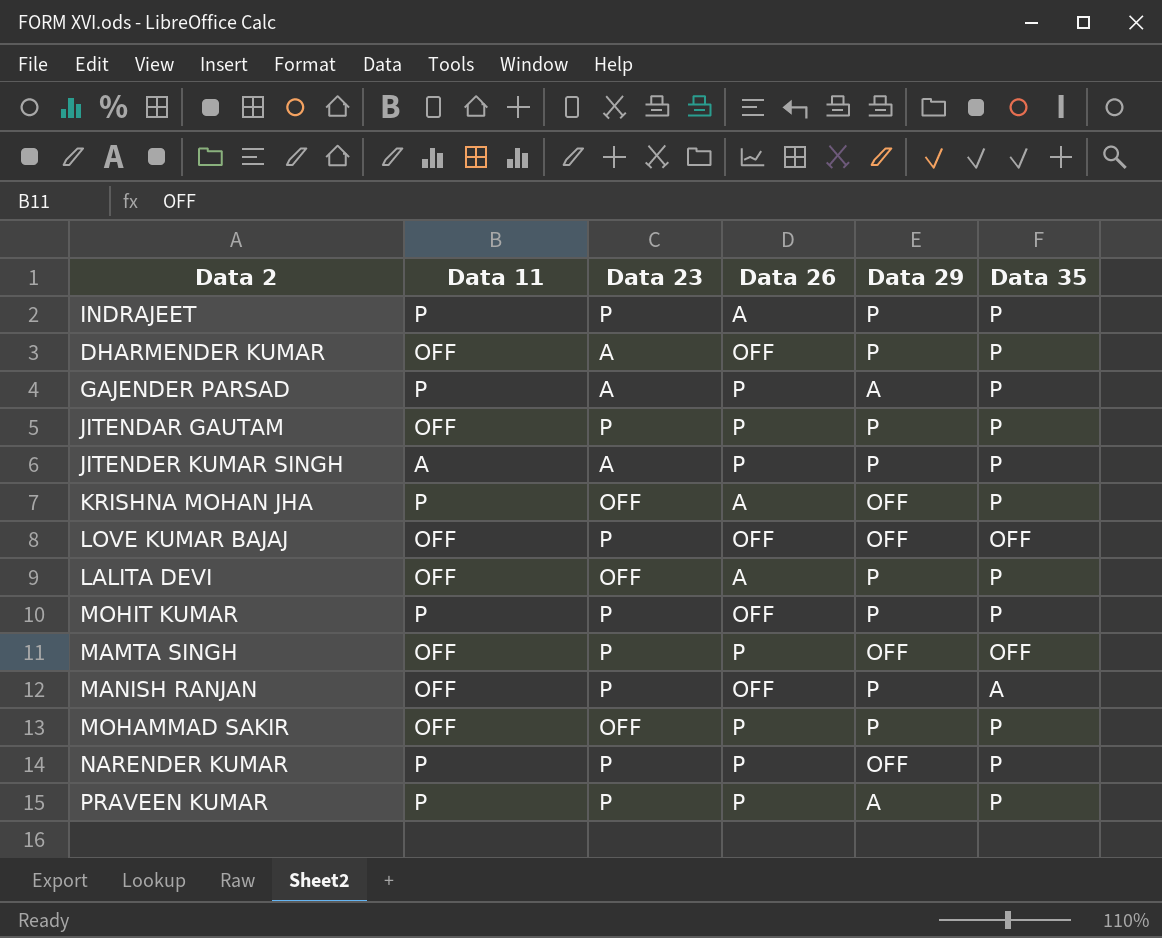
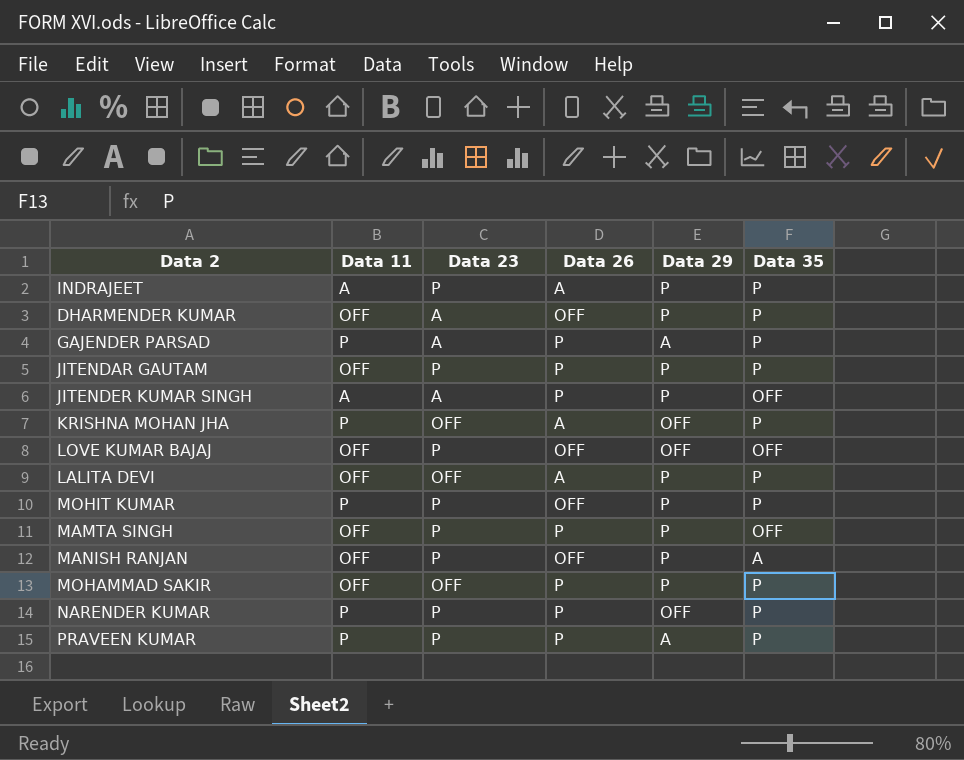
INDRAJEET | Data 11: P -> A
JITENDER KUMAR SINGH | Data 35: P -> OFF
MAMTA SINGH | Data 29: OFF -> P

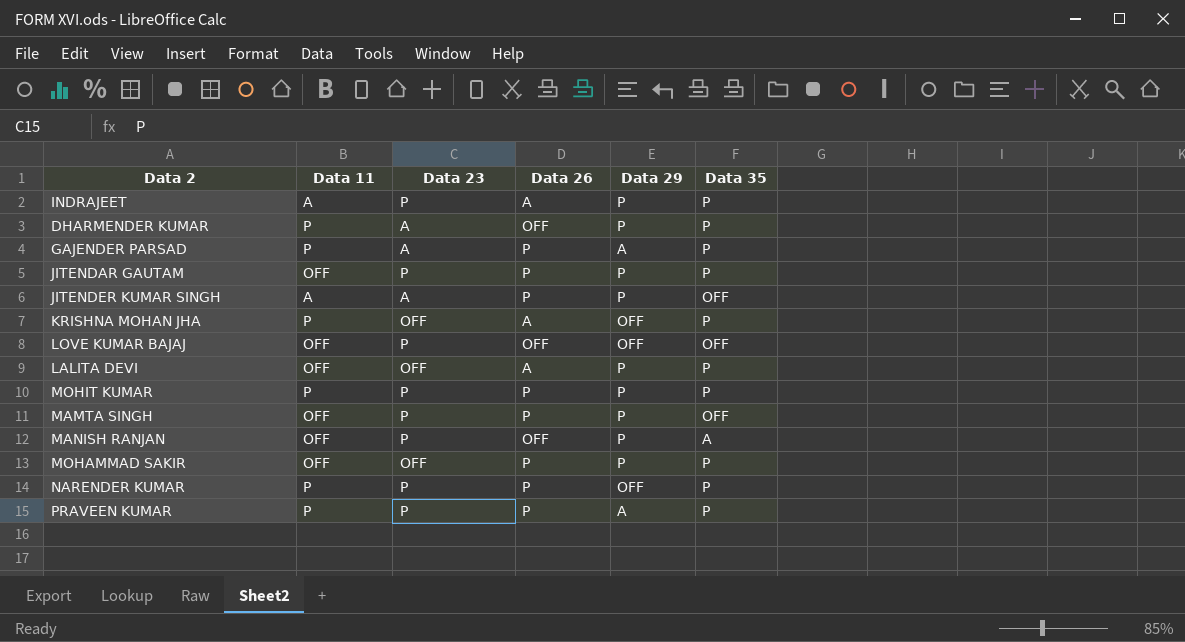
DHARMENDER KUMAR | Data 11: OFF -> P
MOHIT KUMAR | Data 26: OFF -> P

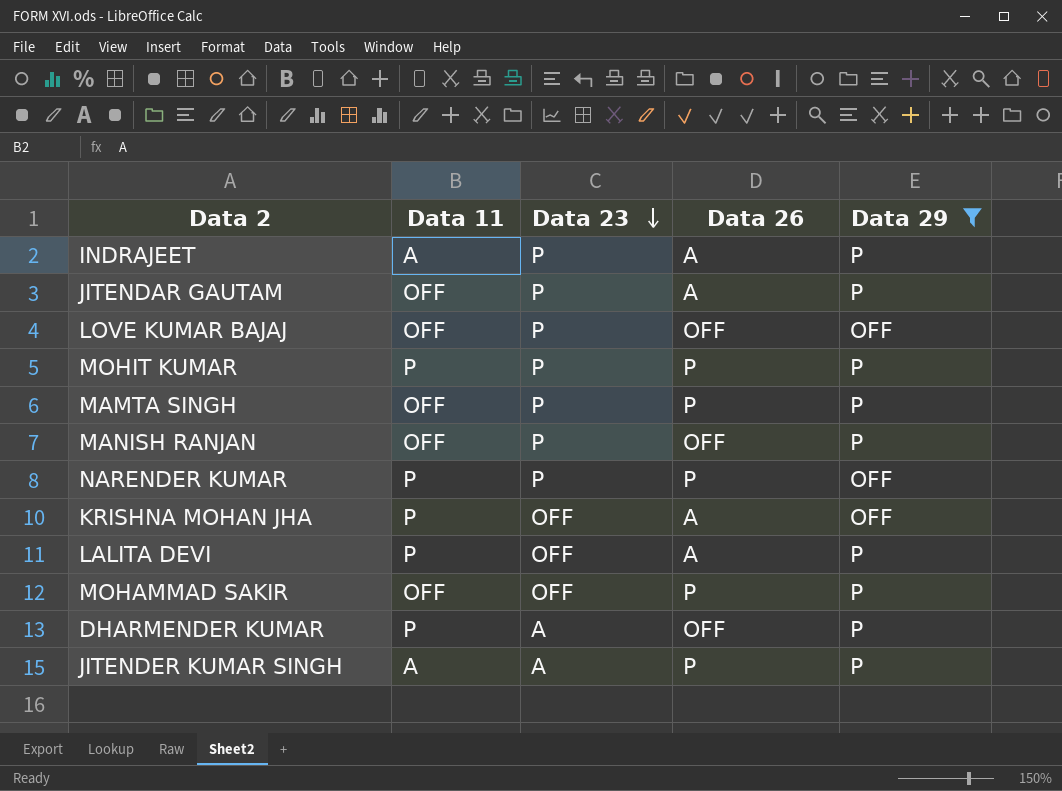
filter: none -> Data 29 != A
row order: none -> Data 23 descending
column Data 35 | position: 6 -> none
JITENDAR GAUTAM | Data 26: P -> A
LALITA DEVI | Data 11: OFF -> P

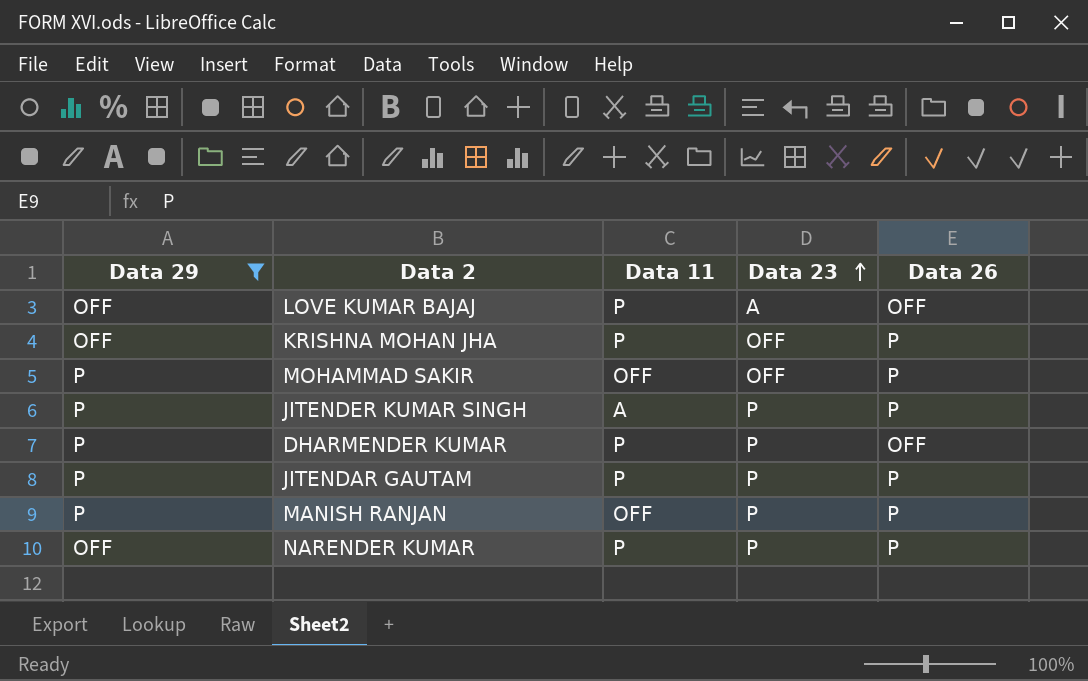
row order: Data 23 descending -> Data 23 ascending
column Data 29 | position: 5 -> 1
row INDRAJEET: A | P | A | P -> none
row MOHIT KUMAR: P | P | P | P -> none
row MAMTA SINGH: OFF | P | P | P -> none
row LALITA DEVI: P | OFF | A | P -> none
LOVE KUMAR BAJAJ | Data 11: OFF -> P
LOVE KUMAR BAJAJ | Data 23: P -> A
KRISHNA MOHAN JHA | Data 26: A -> P
JITENDER KUMAR SINGH | Data 23: A -> P
DHARMENDER KUMAR | Data 23: A -> P
JITENDAR GAUTAM | Data 11: OFF -> P
JITENDAR GAUTAM | Data 26: A -> P
MANISH RANJAN | Data 26: OFF -> P

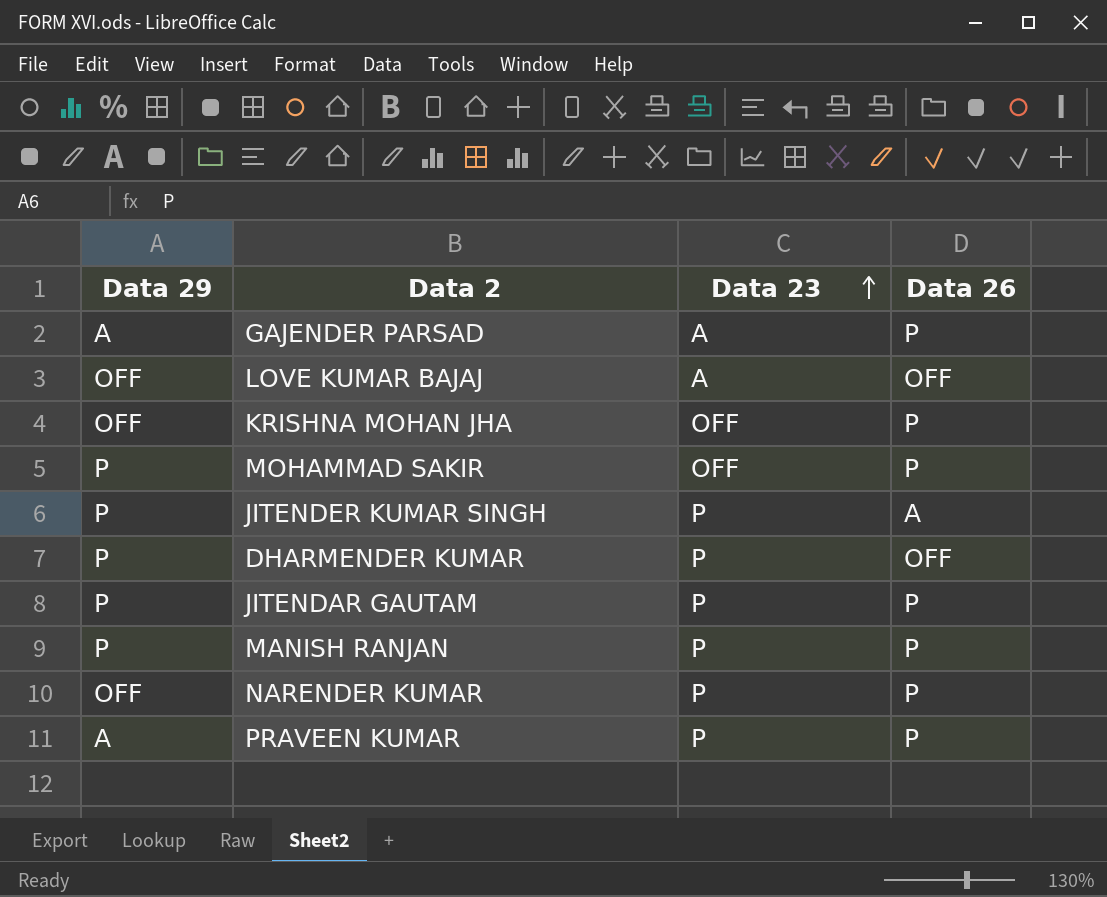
filter: Data 29 != A -> none
column Data 11 | position: 3 -> none
JITENDER KUMAR SINGH | Data 26: P -> A

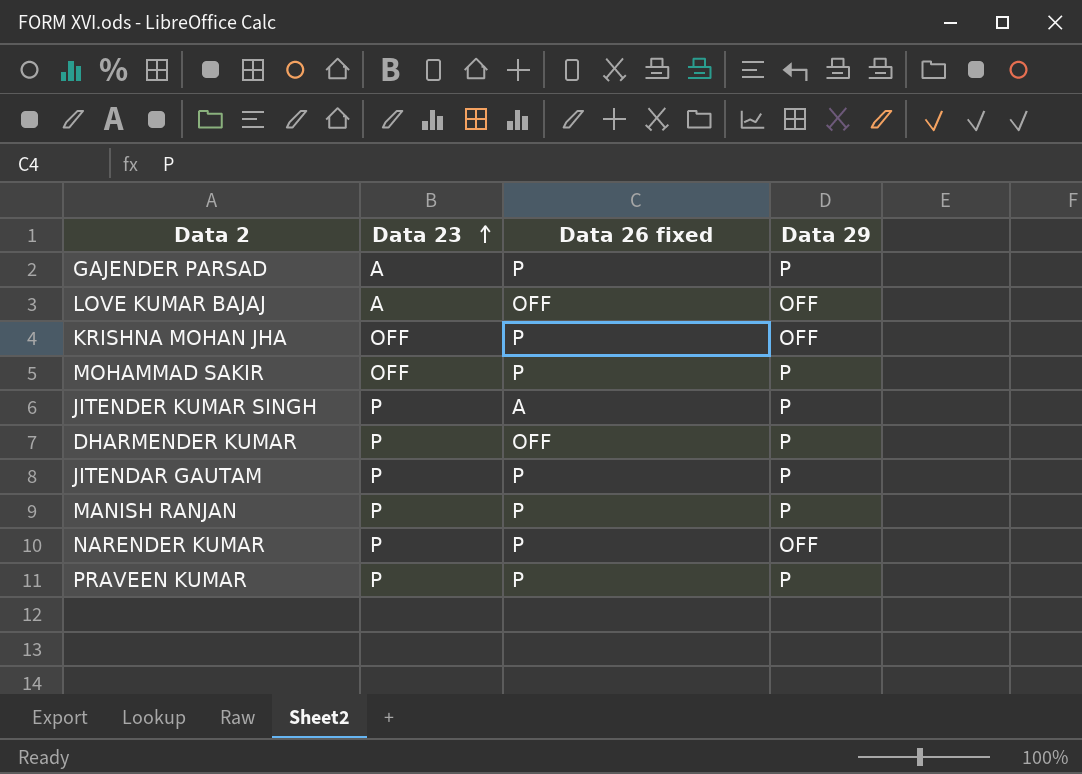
column name: Data 26 -> Data 26 fixed
column Data 29 | position: 1 -> 4
GAJENDER PARSAD | Data 29: A -> P
PRAVEEN KUMAR | Data 29: A -> P

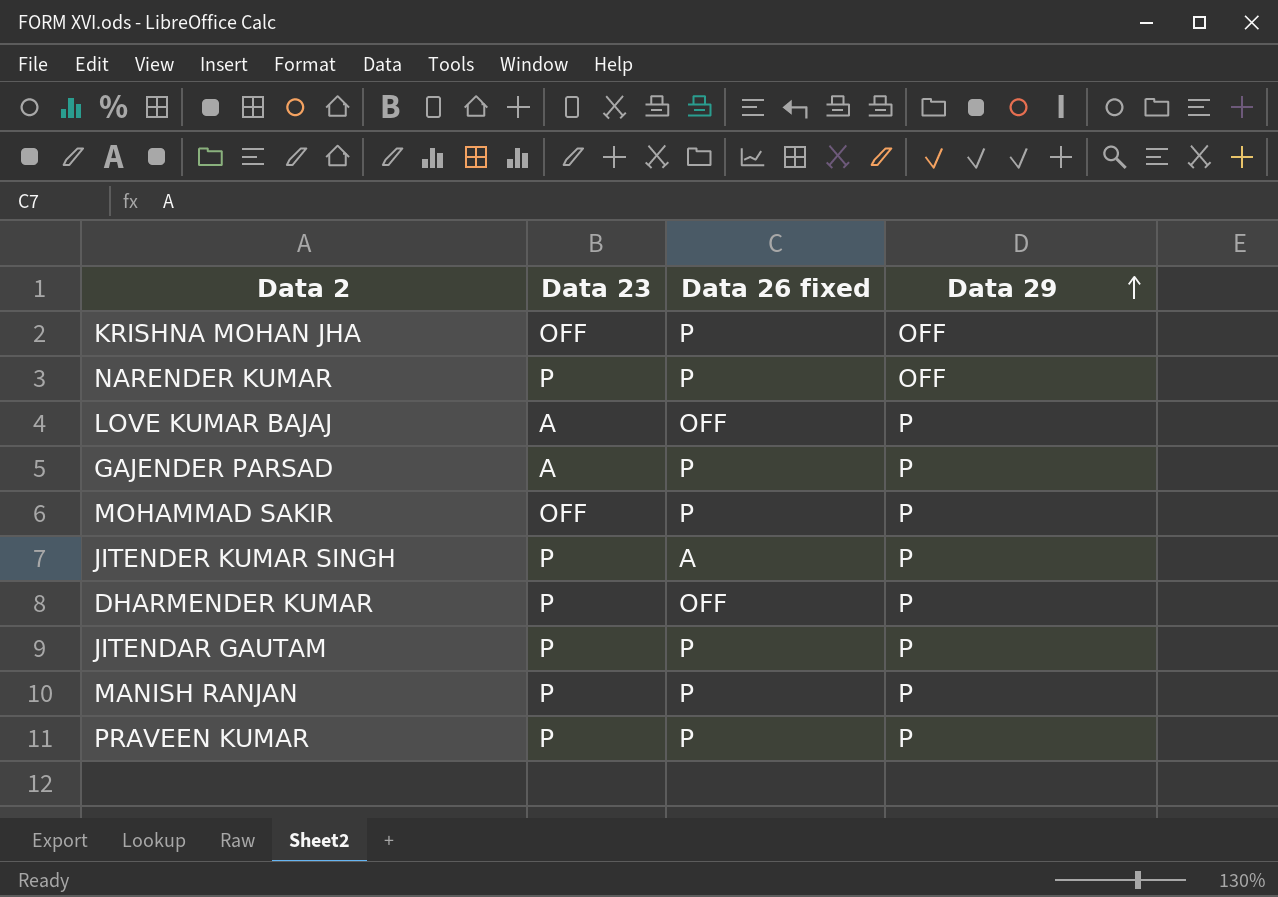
row order: Data 23 ascending -> Data 29 ascending
LOVE KUMAR BAJAJ | Data 29: OFF -> P

